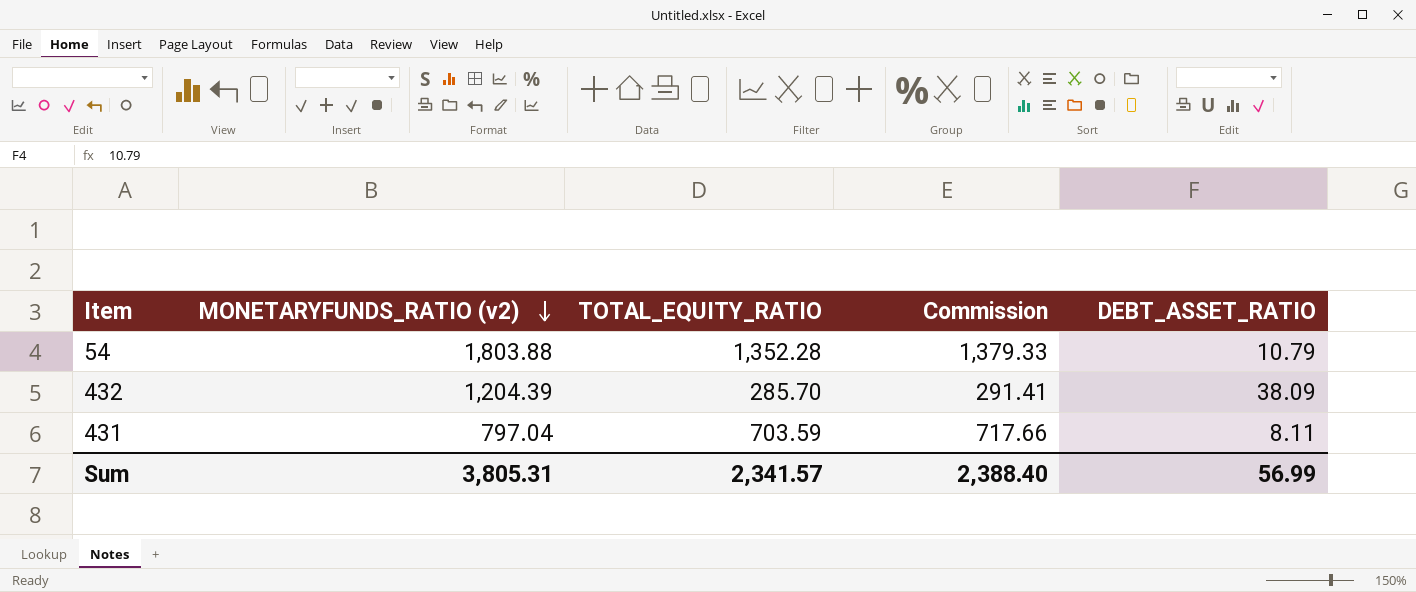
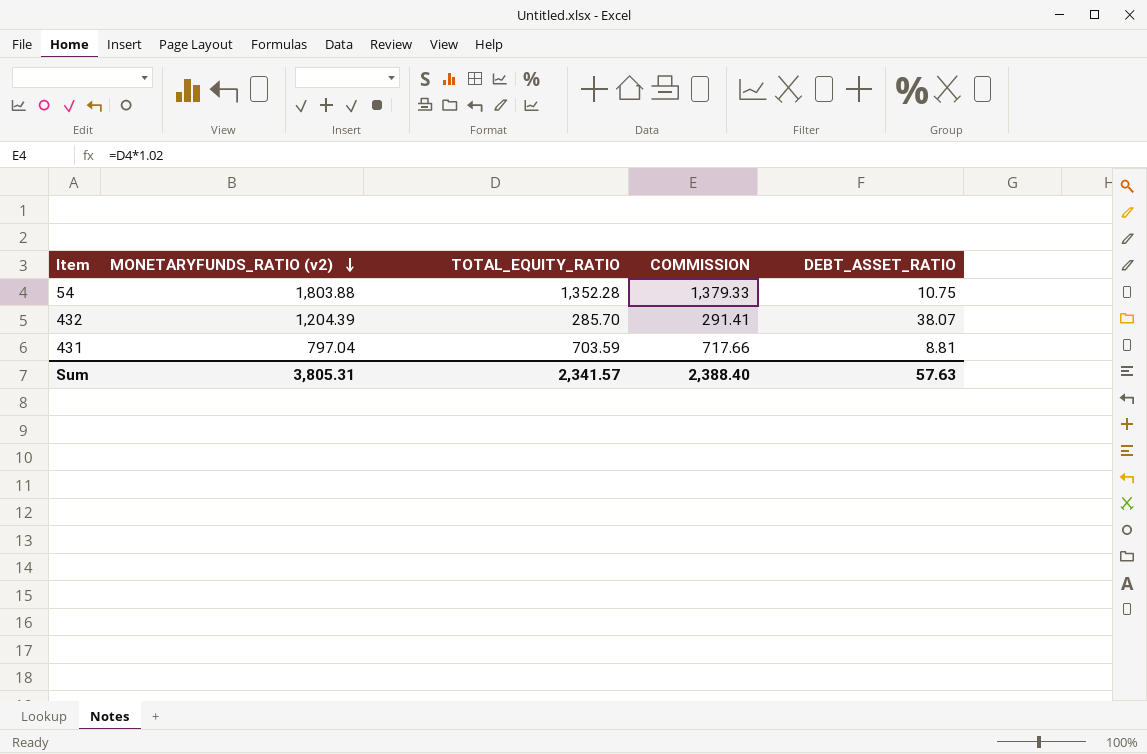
column name: Commission -> COMMISSION
54 | DEBT_ASSET_RATIO: 10.79 -> 10.75
432 | DEBT_ASSET_RATIO: 38.09 -> 38.07
431 | DEBT_ASSET_RATIO: 8.11 -> 8.81
Sum | DEBT_ASSET_RATIO: 56.99 -> 57.63

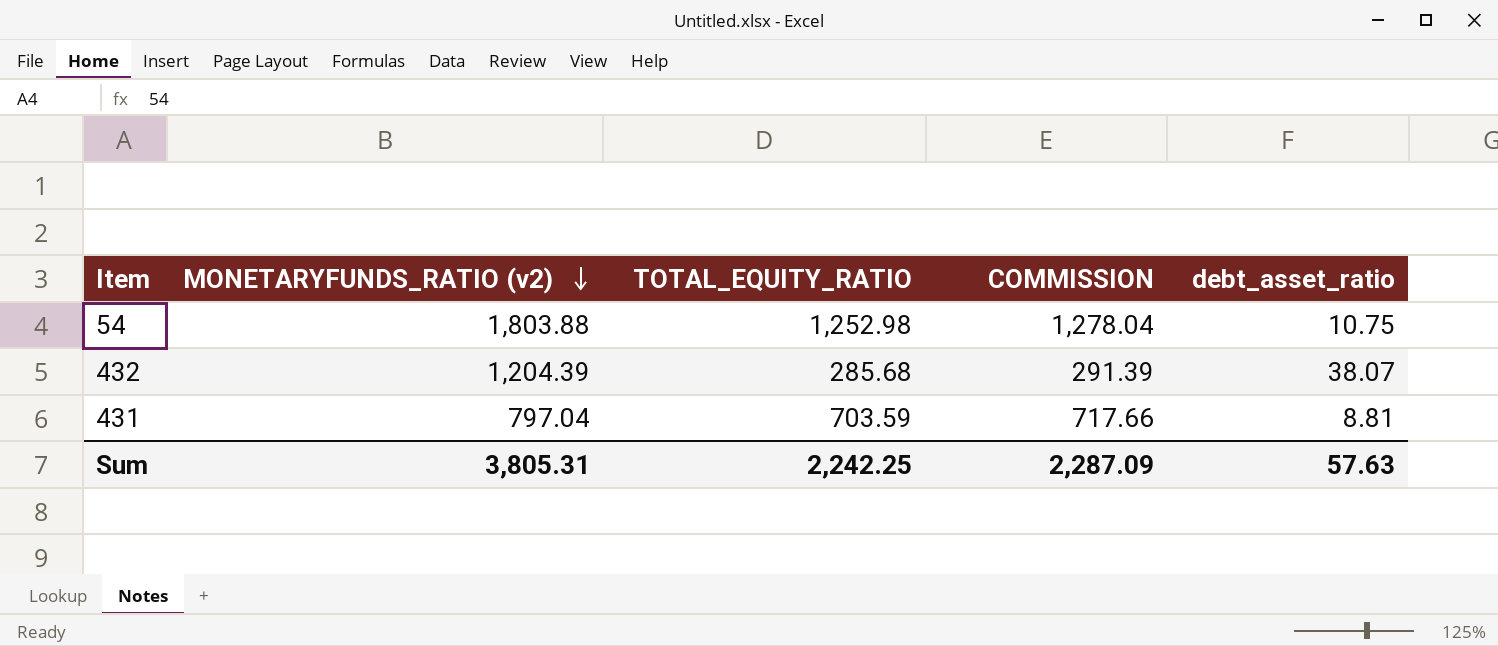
column name: DEBT_ASSET_RATIO -> debt_asset_ratio
54 | TOTAL_EQUITY_RATIO: 1,352.28 -> 1,252.98
54 | COMMISSION: 1,379.33 -> 1,278.04
432 | TOTAL_EQUITY_RATIO: 285.70 -> 285.68
432 | COMMISSION: 291.41 -> 291.39
Sum | TOTAL_EQUITY_RATIO: 2,341.57 -> 2,242.25
Sum | COMMISSION: 2,388.40 -> 2,287.09

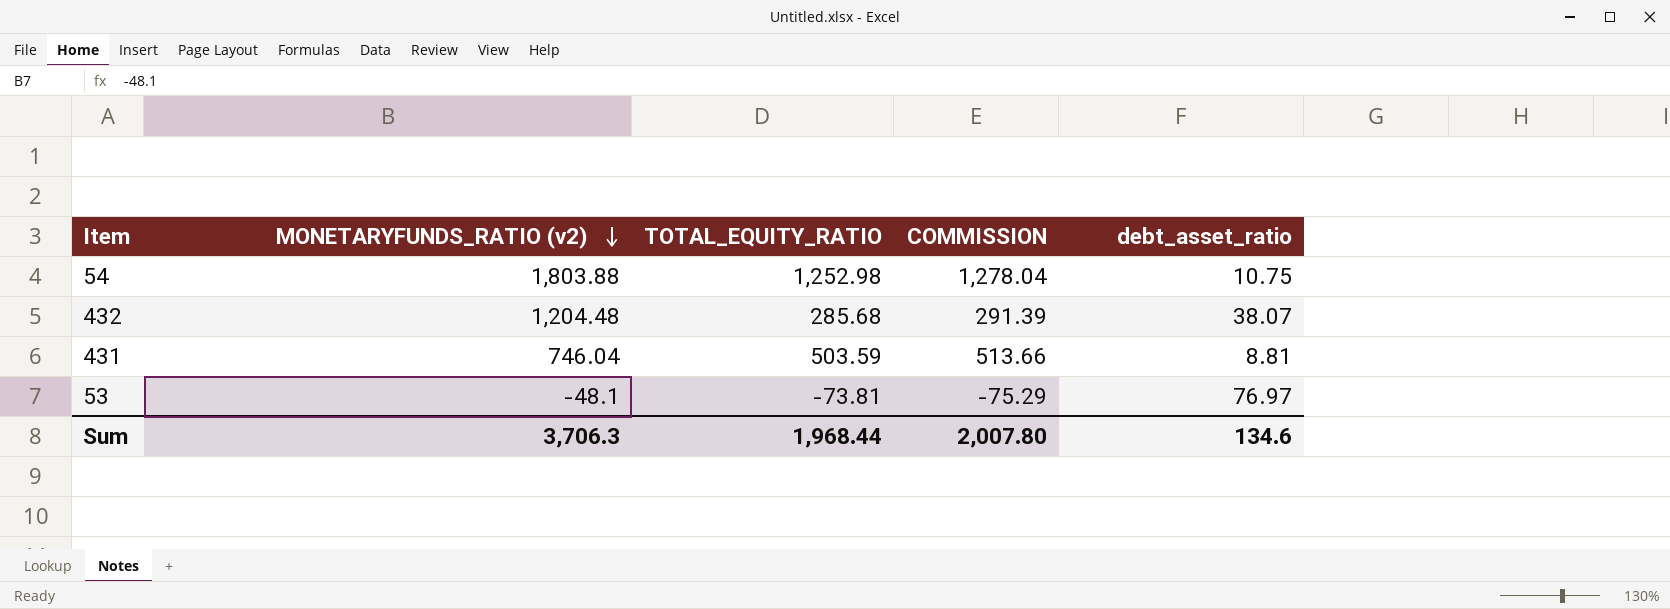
432 | MONETARYFUNDS_RATIO (v2): 1,204.39 -> 1,204.48
431 | MONETARYFUNDS_RATIO (v2): 797.04 -> 746.04
431 | TOTAL_EQUITY_RATIO: 703.59 -> 503.59
431 | COMMISSION: 717.66 -> 513.66
row 53: none -> -48.1 | -73.81 | -75.29 | 76.97
Sum | MONETARYFUNDS_RATIO (v2): 3,805.31 -> 3,706.3
Sum | TOTAL_EQUITY_RATIO: 2,242.25 -> 1,968.44
Sum | COMMISSION: 2,287.09 -> 2,007.80
Sum | debt_asset_ratio: 57.63 -> 134.6

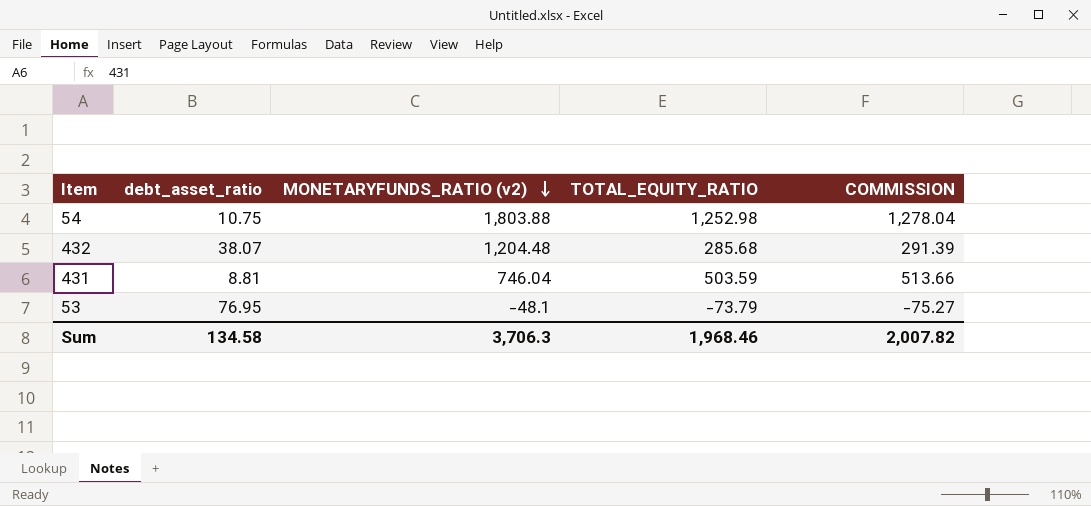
column debt_asset_ratio | position: 5 -> 2
53 | debt_asset_ratio: 76.97 -> 76.95
53 | TOTAL_EQUITY_RATIO: -73.81 -> -73.79
53 | COMMISSION: -75.29 -> -75.27
Sum | debt_asset_ratio: 134.6 -> 134.58
Sum | TOTAL_EQUITY_RATIO: 1,968.44 -> 1,968.46
Sum | COMMISSION: 2,007.80 -> 2,007.82

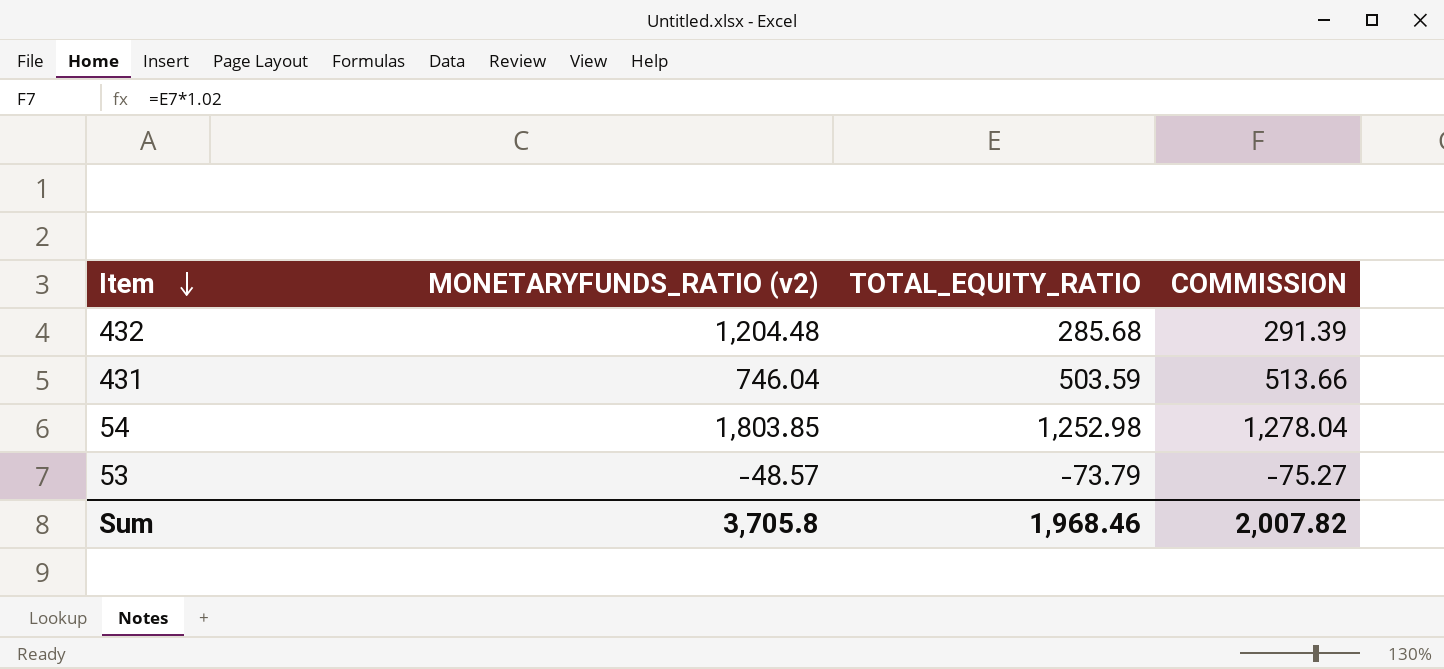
row order: MONETARYFUNDS_RATIO (v2) descending -> Item descending
column debt_asset_ratio | position: 2 -> none
54 | MONETARYFUNDS_RATIO (v2): 1,803.88 -> 1,803.85
53 | MONETARYFUNDS_RATIO (v2): -48.1 -> -48.57
Sum | MONETARYFUNDS_RATIO (v2): 3,706.3 -> 3,705.8

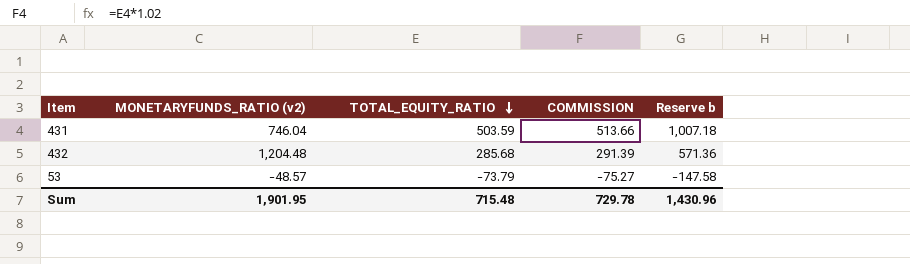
row order: Item descending -> TOTAL_EQUITY_RATIO descending
column Reserve b | formula: none -> [TOTAL_EQUITY_RATIO] * 2
row 54: 1,803.85 | 1,252.98 | 1,278.04 -> none
Sum | MONETARYFUNDS_RATIO (v2): 3,705.8 -> 1,901.95
Sum | TOTAL_EQUITY_RATIO: 1,968.46 -> 715.48
Sum | COMMISSION: 2,007.82 -> 729.78

